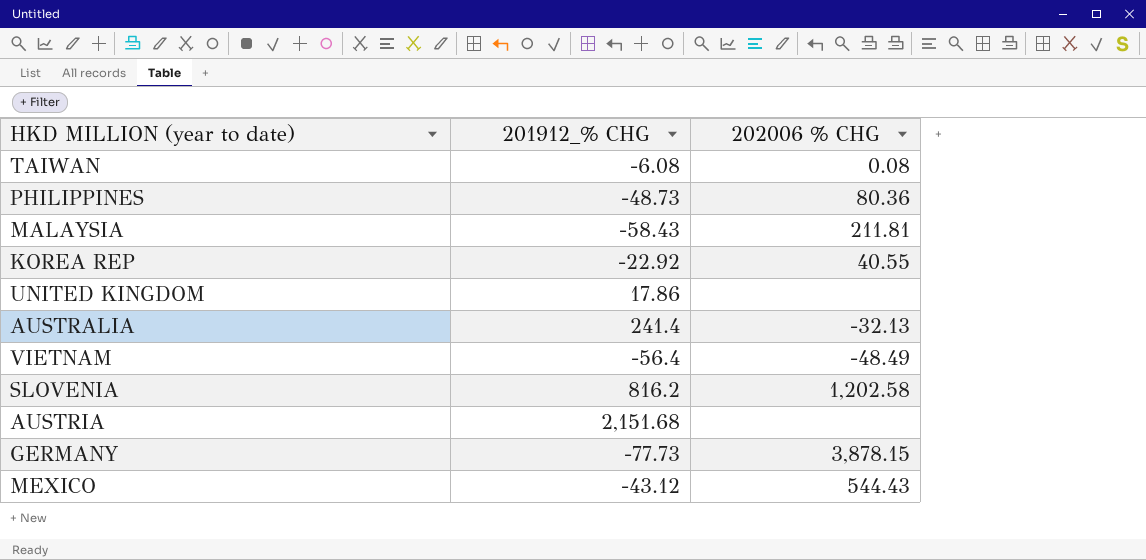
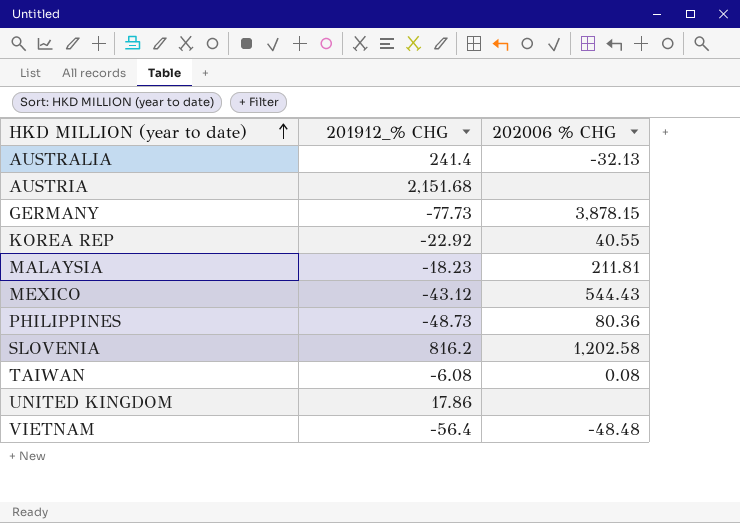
row order: none -> HKD MILLION (year to date) ascending
MALAYSIA | 201912_% CHG: -58.43 -> -18.23
VIETNAM | 202006 % CHG: -48.49 -> -48.48

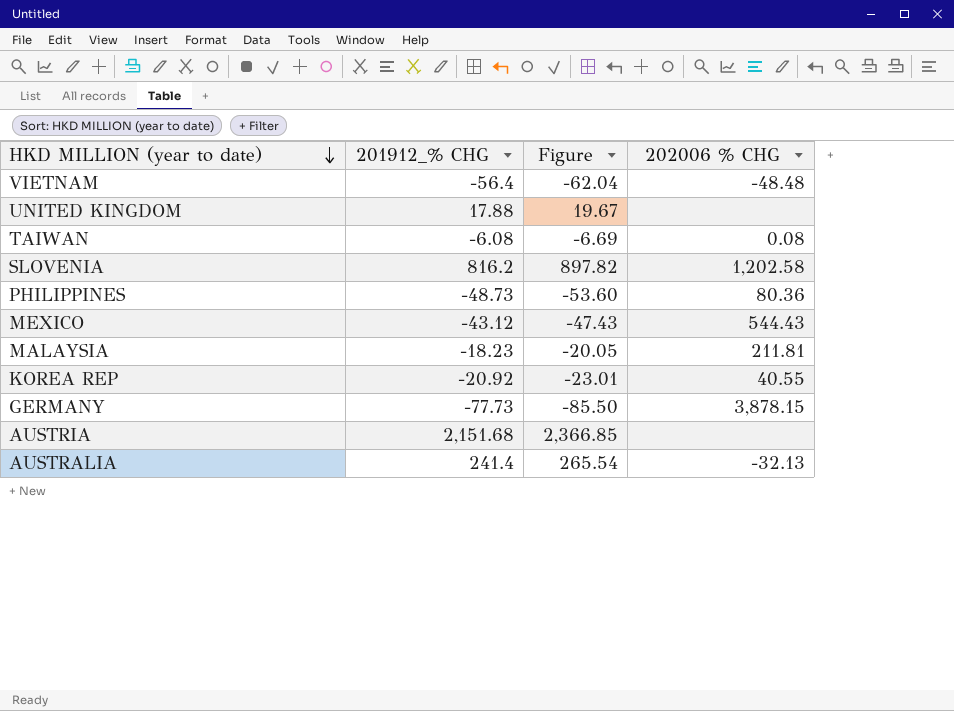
row order: HKD MILLION (year to date) ascending -> HKD MILLION (year to date) descending
column Figure | formula: none -> [201912_% CHG] * 1.1
UNITED KINGDOM | 201912_% CHG: 17.86 -> 17.88
KOREA REP | 201912_% CHG: -22.92 -> -20.92

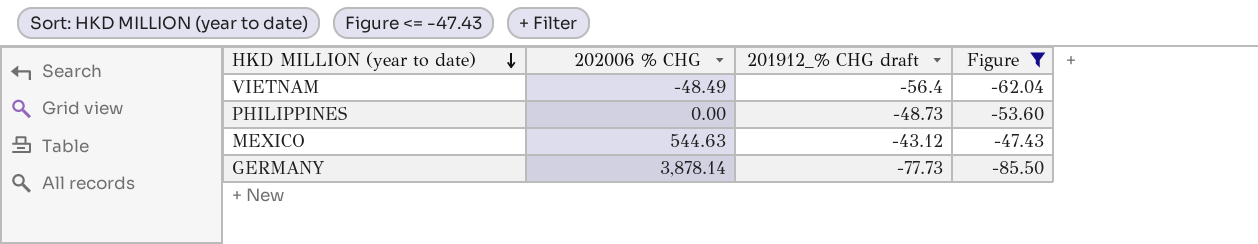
filter: none -> Figure <= -47.43
column 202006 % CHG | position: 4 -> 2
column name: 201912_% CHG -> 201912_% CHG draft
VIETNAM | 202006 % CHG: -48.48 -> -48.49
PHILIPPINES | 202006 % CHG: 80.36 -> 0.00
MEXICO | 202006 % CHG: 544.43 -> 544.63
GERMANY | 202006 % CHG: 3,878.15 -> 3,878.14

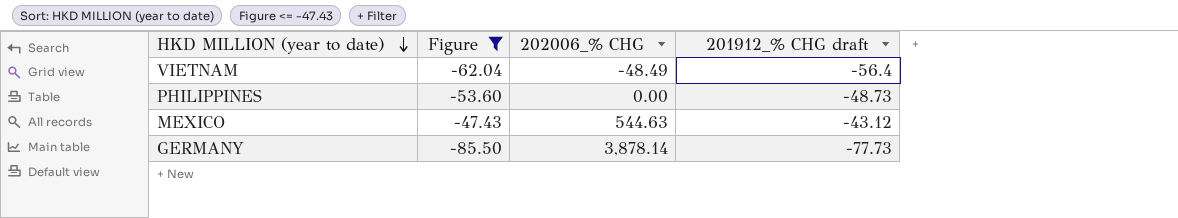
column Figure | position: 4 -> 2
column name: 202006 % CHG -> 202006_% CHG

